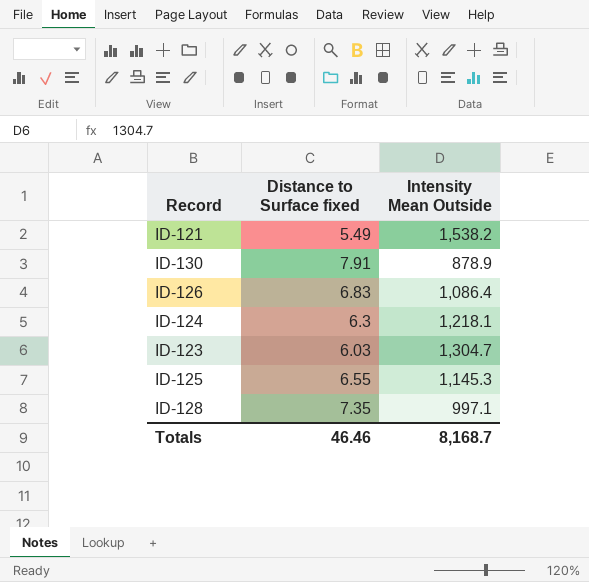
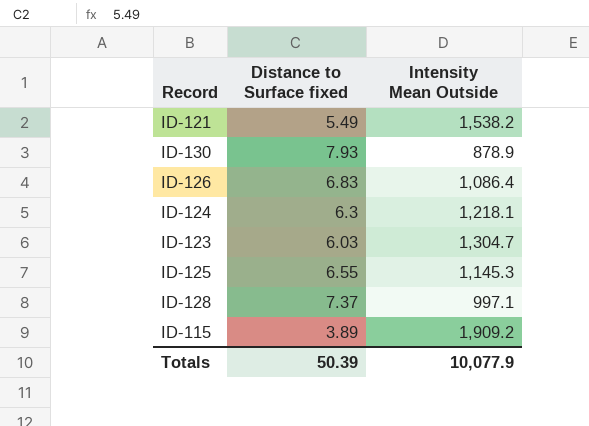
ID-130 | Distance to Surface fixed: 7.91 -> 7.93
ID-128 | Distance to Surface fixed: 7.35 -> 7.37
row ID-115: none -> 3.89 | 1,909.2
Totals | Distance to Surface fixed: 46.46 -> 50.39
Totals | Intensity Mean Outside: 8,168.7 -> 10,077.9

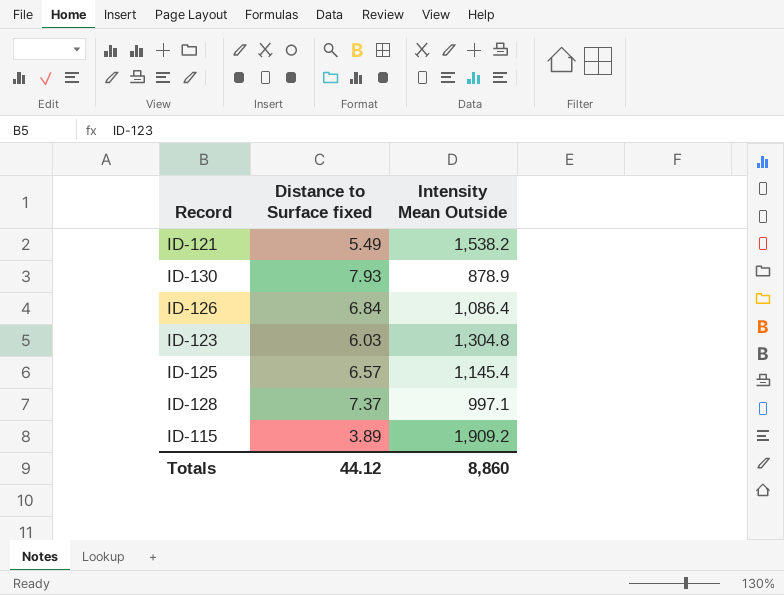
row ID-124: 6.3 | 1,218.1 -> none
ID-126 | Distance to Surface fixed: 6.83 -> 6.84
ID-123 | Intensity Mean Outside: 1,304.7 -> 1,304.8
ID-125 | Distance to Surface fixed: 6.55 -> 6.57
ID-125 | Intensity Mean Outside: 1,145.3 -> 1,145.4
Totals | Distance to Surface fixed: 50.39 -> 44.12
Totals | Intensity Mean Outside: 10,077.9 -> 8,860

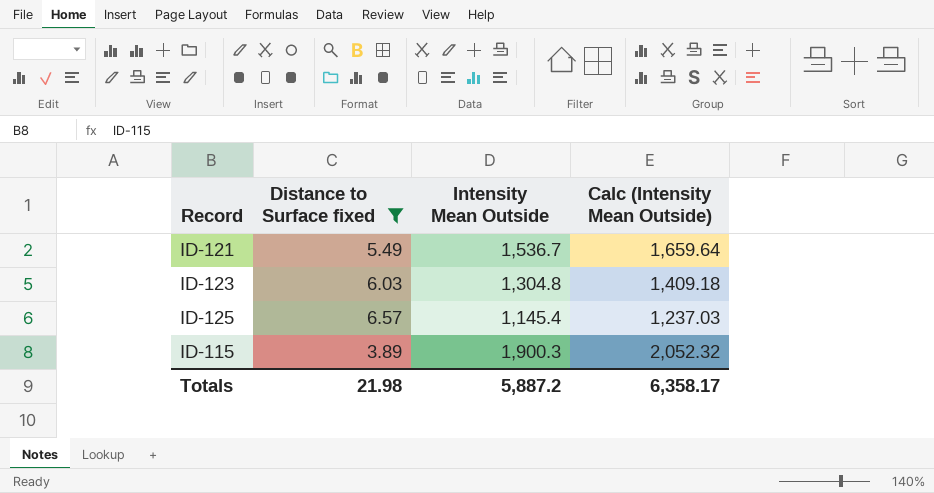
filter: none -> Distance to Surface fixed <= 6.57
column Calc (Intensity Mean Outside) | formula: none -> [Intensity Mean Outside] * 1.08
ID-121 | Intensity Mean Outside: 1,538.2 -> 1,536.7
ID-115 | Intensity Mean Outside: 1,909.2 -> 1,900.3
Totals | Distance to Surface fixed: 44.12 -> 21.98
Totals | Intensity Mean Outside: 8,860 -> 5,887.2

